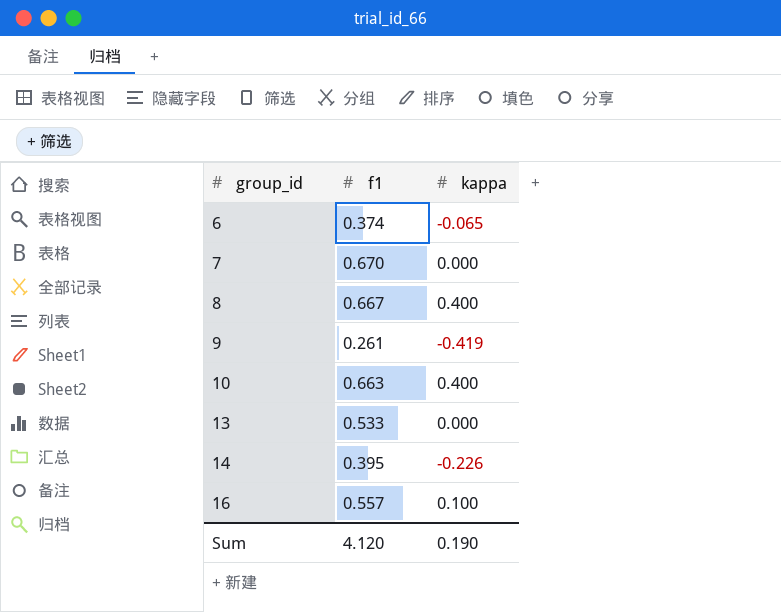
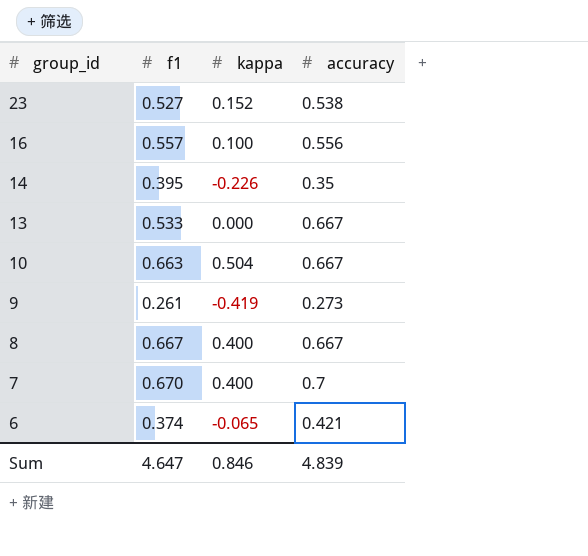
row order: group_id ascending -> group_id descending
column accuracy | position: none -> 4
row 23: none -> 0.527 | 0.152 | 0.538
10 | kappa: 0.400 -> 0.504
7 | kappa: 0.000 -> 0.400
Sum | f1: 4.120 -> 4.647
Sum | kappa: 0.190 -> 0.846

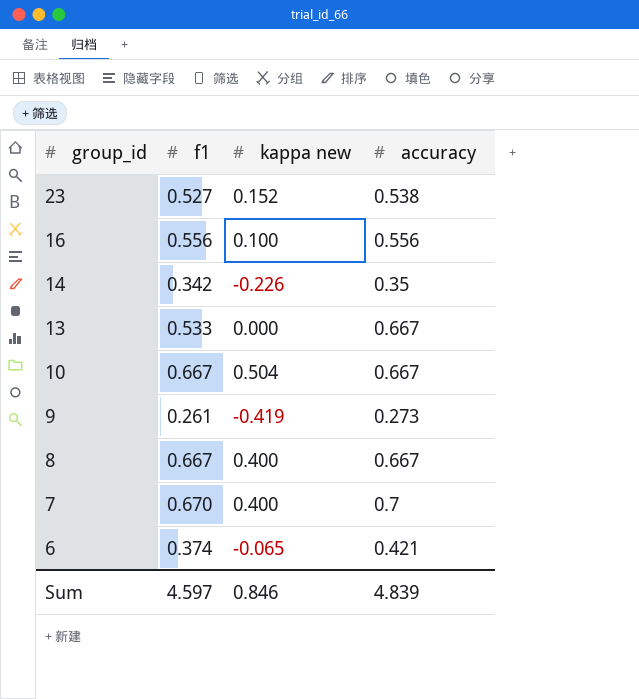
column name: kappa -> kappa new
16 | f1: 0.557 -> 0.556
14 | f1: 0.395 -> 0.342
10 | f1: 0.663 -> 0.667
Sum | f1: 4.647 -> 4.597

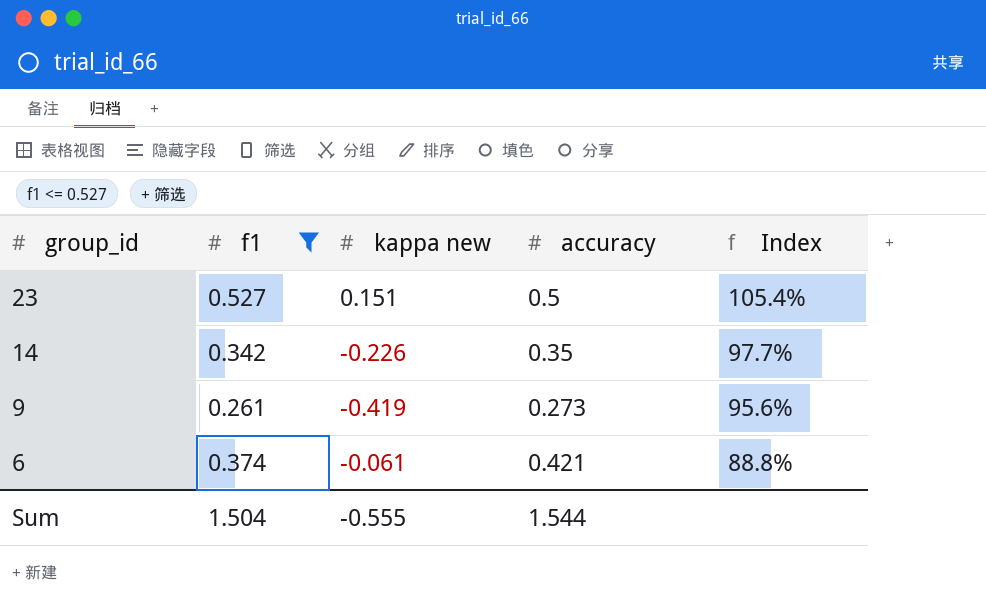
filter: none -> f1 <= 0.527
column Index | formula: none -> [f1] / [accuracy]
23 | kappa new: 0.152 -> 0.151
23 | accuracy: 0.538 -> 0.5
6 | kappa new: -0.065 -> -0.061
Sum | f1: 4.597 -> 1.504
Sum | kappa new: 0.846 -> -0.555
Sum | accuracy: 4.839 -> 1.544

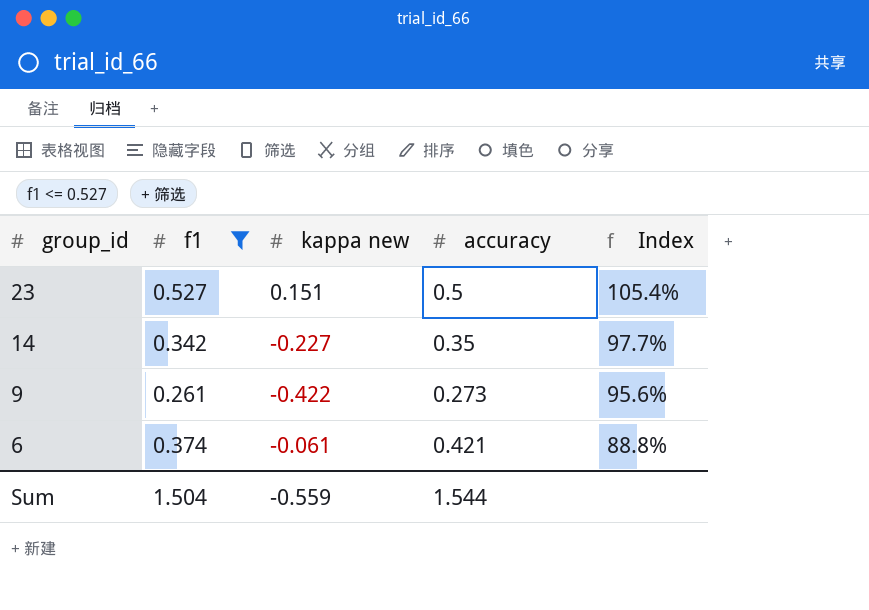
14 | kappa new: -0.226 -> -0.227
9 | kappa new: -0.419 -> -0.422
Sum | kappa new: -0.555 -> -0.559

